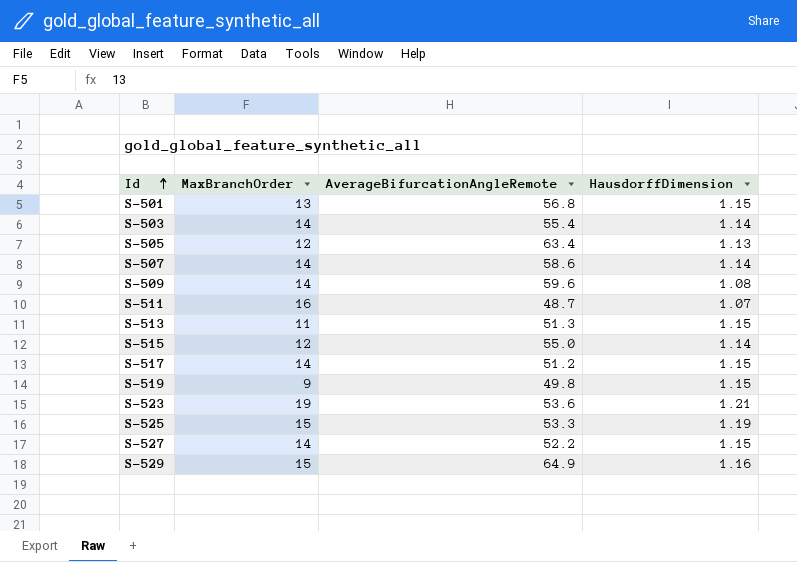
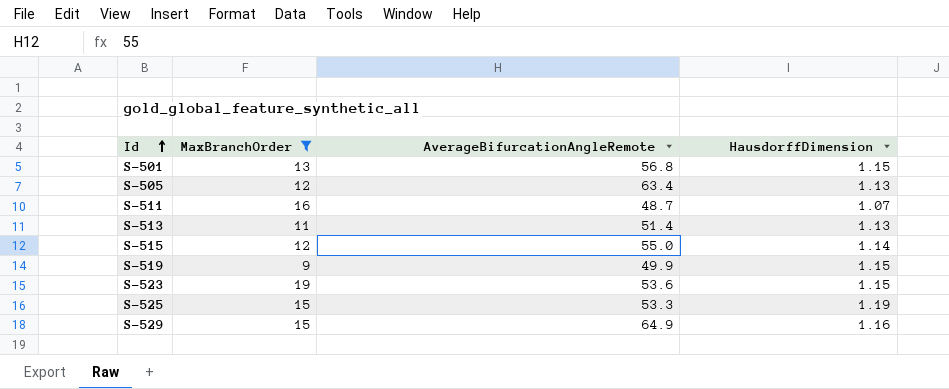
filter: none -> MaxBranchOrder != 14
S-513 | AverageBifurcationAngleRemote: 51.3 -> 51.4
S-513 | HausdorffDimension: 1.15 -> 1.13
S-519 | AverageBifurcationAngleRemote: 49.8 -> 49.9
S-523 | HausdorffDimension: 1.21 -> 1.15

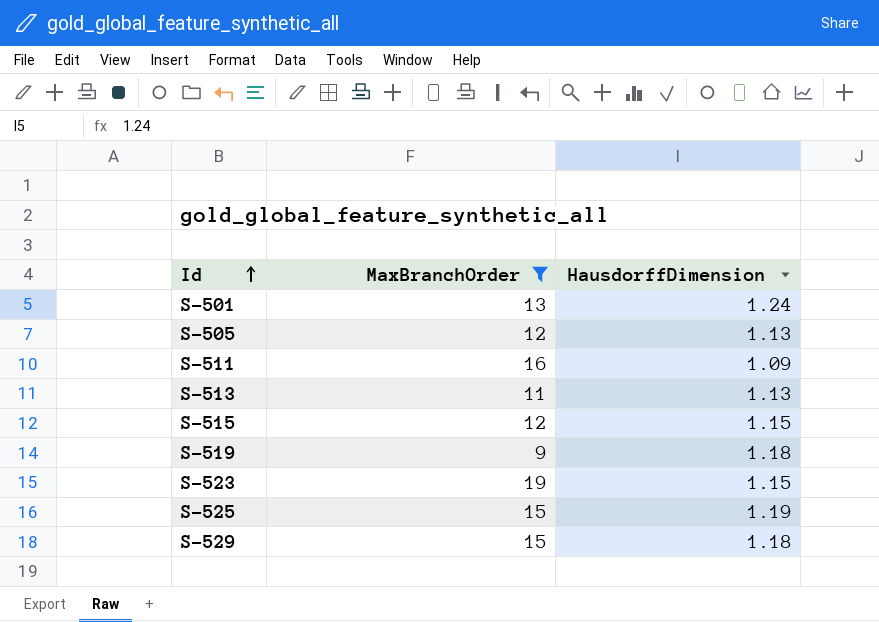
column AverageBifurcationAngleRemote | position: 3 -> none
S-501 | HausdorffDimension: 1.15 -> 1.24
S-511 | HausdorffDimension: 1.07 -> 1.09
S-515 | HausdorffDimension: 1.14 -> 1.15
S-519 | HausdorffDimension: 1.15 -> 1.18
S-529 | HausdorffDimension: 1.16 -> 1.18

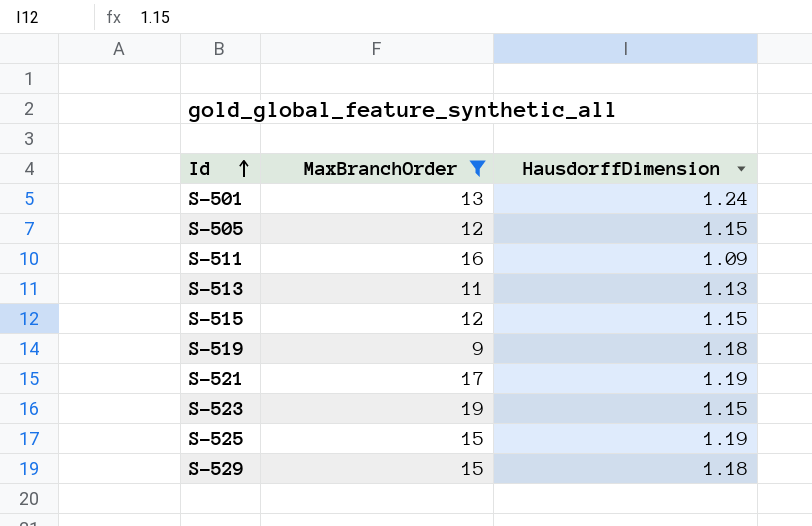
S-505 | HausdorffDimension: 1.13 -> 1.15
row S-521: none -> 17 | 1.19

